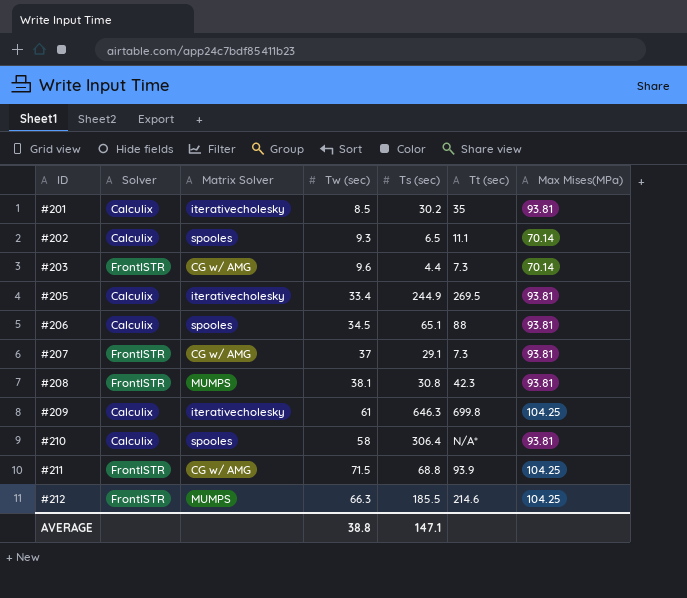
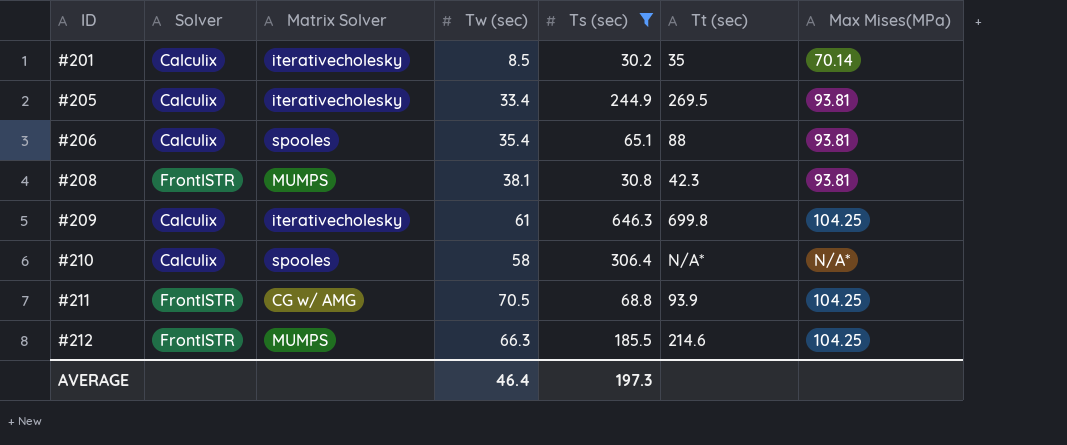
filter: none -> Ts (sec) >= 30.2
#201 | Max Mises(MPa): 93.81 -> 70.14
#206 | Tw (sec): 34.5 -> 35.4
#210 | Max Mises(MPa): 93.81 -> N/A*
#211 | Tw (sec): 71.5 -> 70.5
AVERAGE | Tw (sec): 38.8 -> 46.4
AVERAGE | Ts (sec): 147.1 -> 197.3

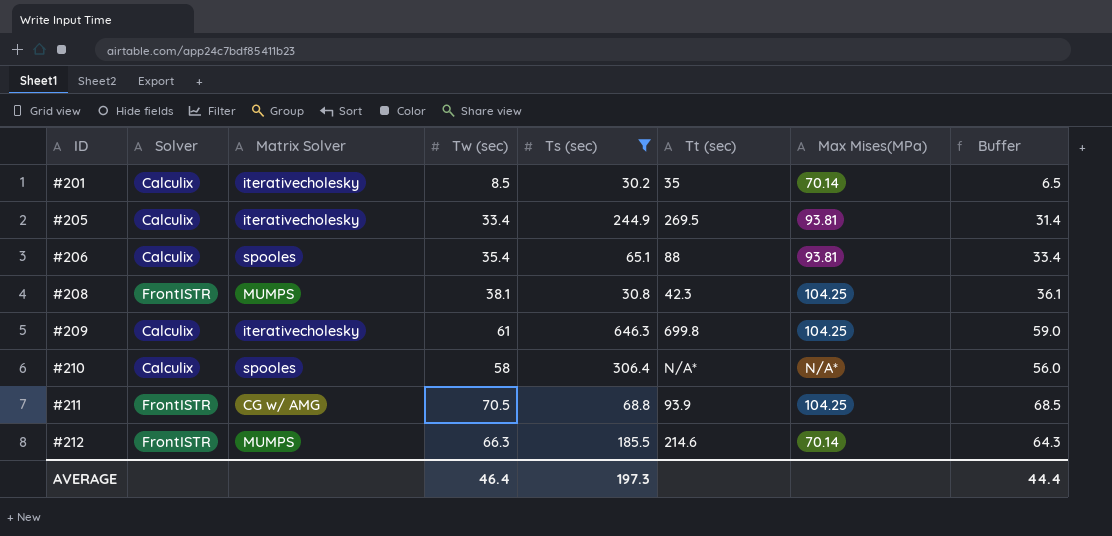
column Buffer | formula: none -> [Tw (sec)] - 2
#208 | Max Mises(MPa): 93.81 -> 104.25
#212 | Max Mises(MPa): 104.25 -> 70.14

